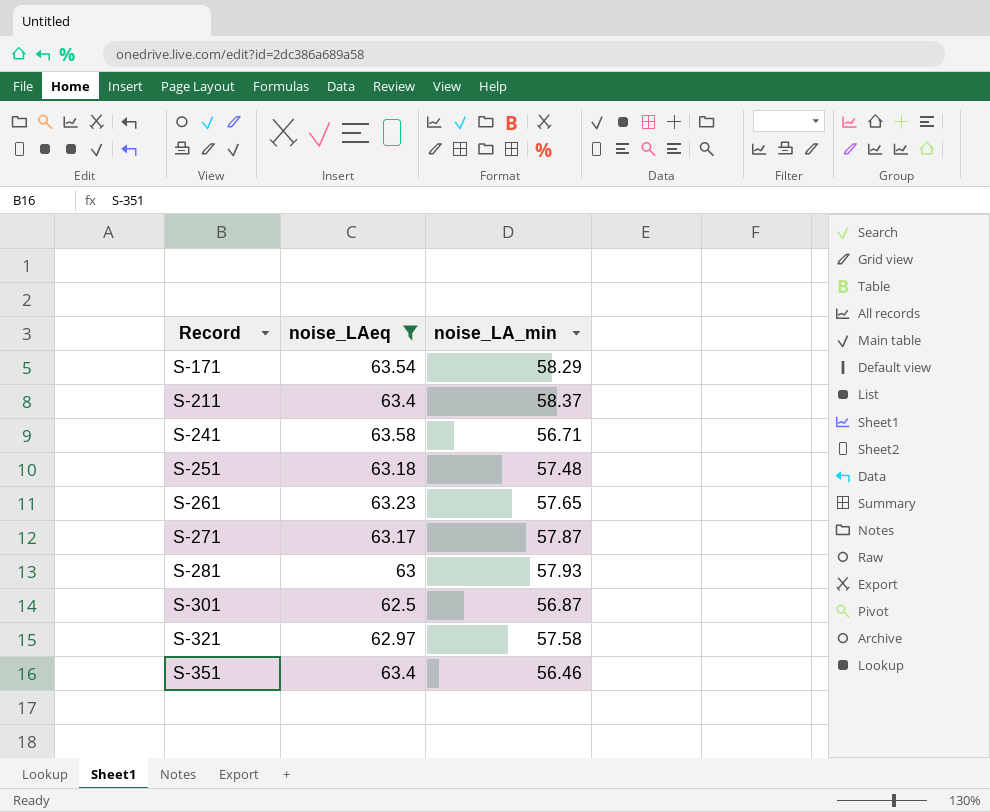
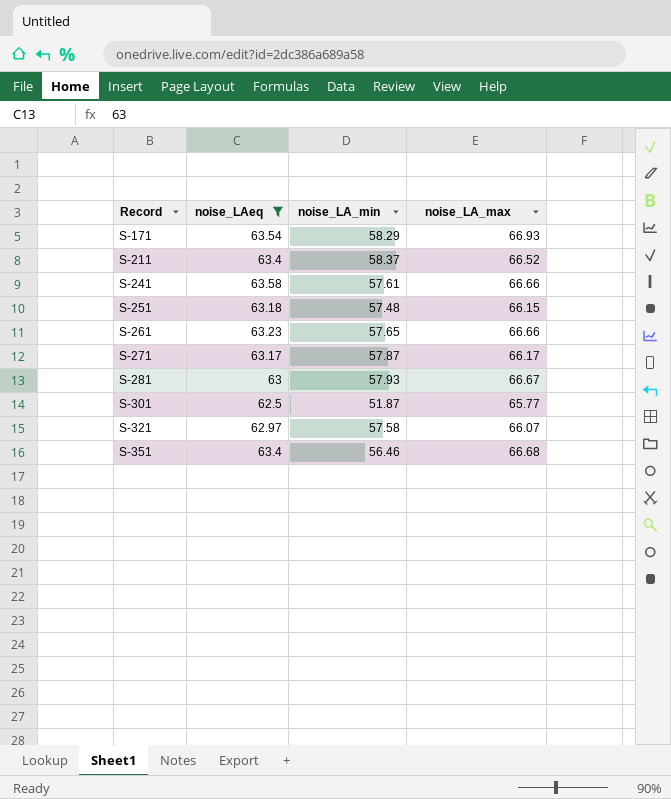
column noise_LA_max | position: none -> 4
S-241 | noise_LA_min: 56.71 -> 57.61
S-301 | noise_LA_min: 56.87 -> 51.87

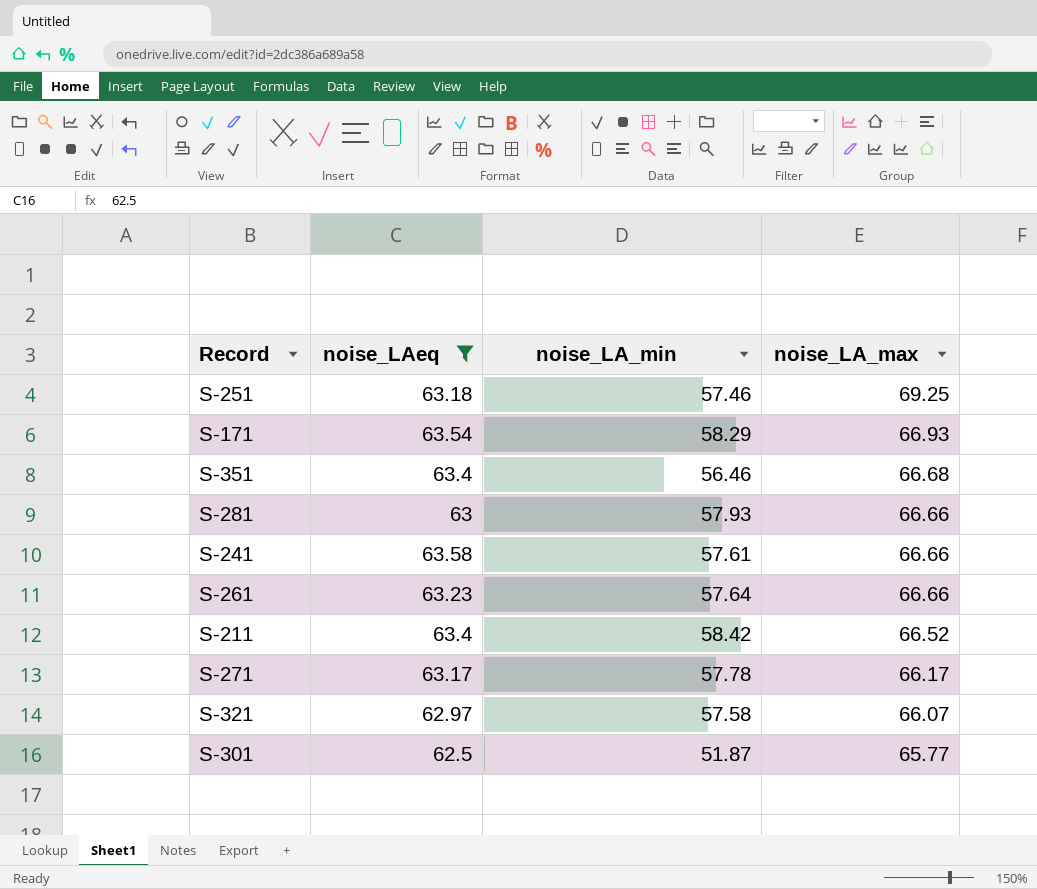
row order: Record ascending -> noise_LA_max descending
S-251 | noise_LA_min: 57.48 -> 57.46
S-251 | noise_LA_max: 66.15 -> 69.25
S-281 | noise_LA_max: 66.67 -> 66.66
S-261 | noise_LA_min: 57.65 -> 57.64
S-211 | noise_LA_min: 58.37 -> 58.42
S-271 | noise_LA_min: 57.87 -> 57.78

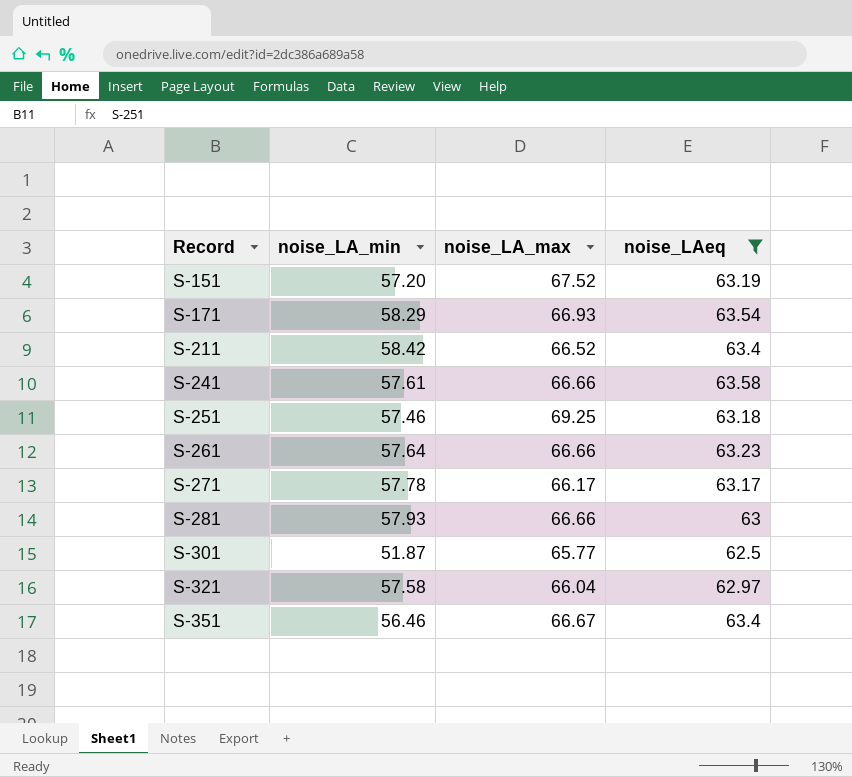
row order: noise_LA_max descending -> Record ascending
column noise_LAeq | position: 2 -> 4
row S-151: none -> 57.20 | 67.52 | 63.19
S-321 | noise_LA_max: 66.07 -> 66.04
S-351 | noise_LA_max: 66.68 -> 66.67

